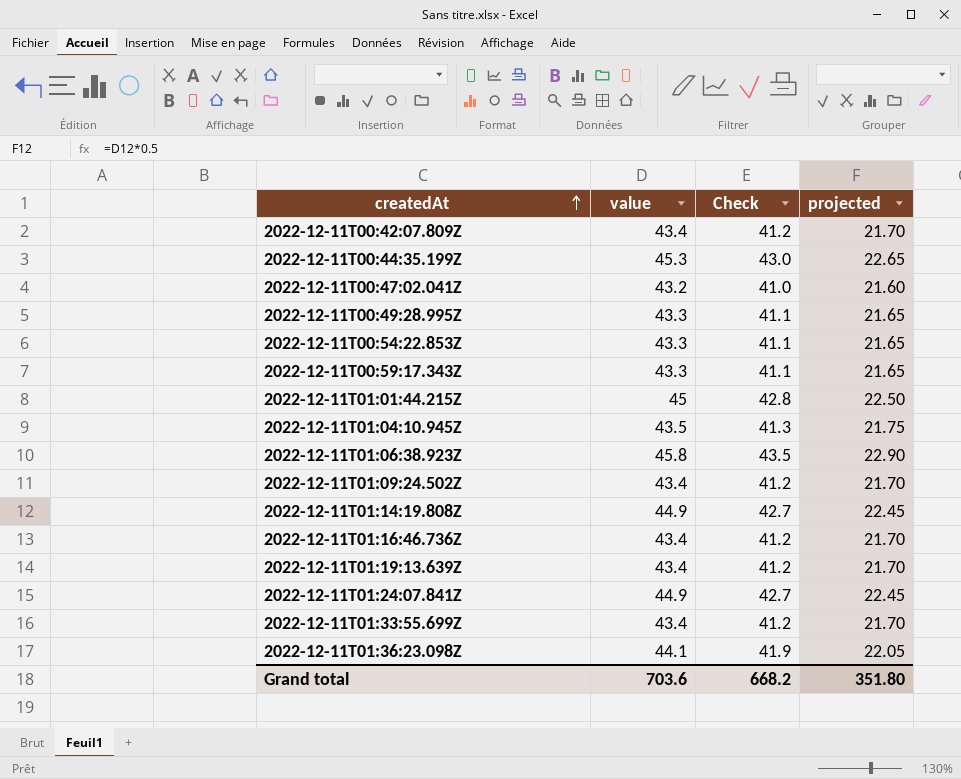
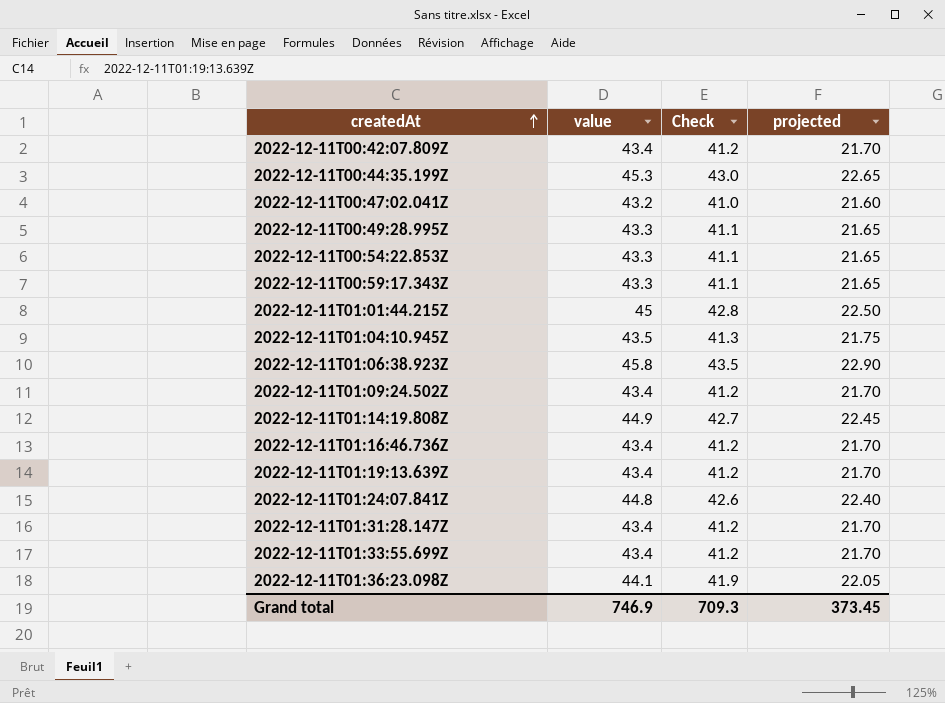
2022-12-11T01:24:07.841Z | value: 44.9 -> 44.8
2022-12-11T01:24:07.841Z | Check: 42.7 -> 42.6
2022-12-11T01:24:07.841Z | projected: 22.45 -> 22.40
row 2022-12-11T01:31:28.147Z: none -> 43.4 | 41.2 | 21.70
Grand total | value: 703.6 -> 746.9
Grand total | Check: 668.2 -> 709.3
Grand total | projected: 351.80 -> 373.45

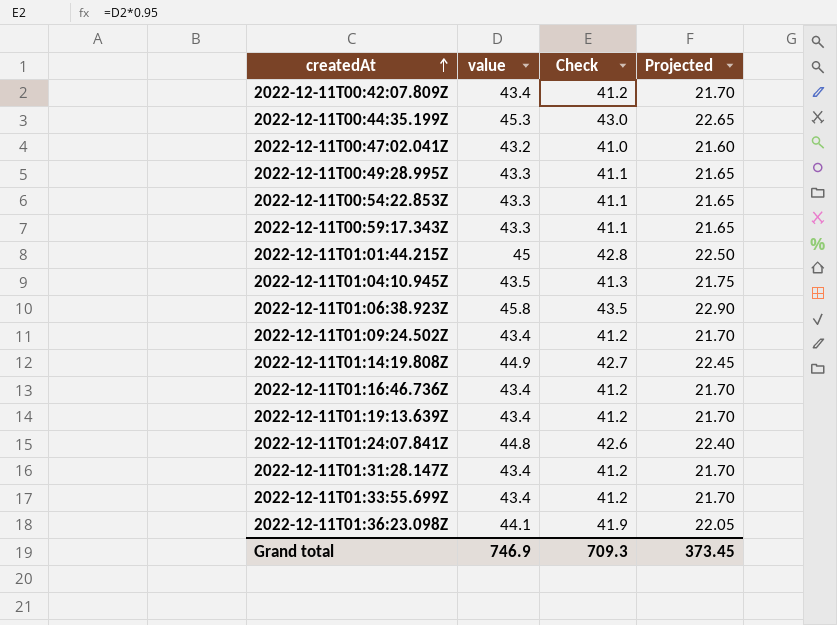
column name: projected -> Projected

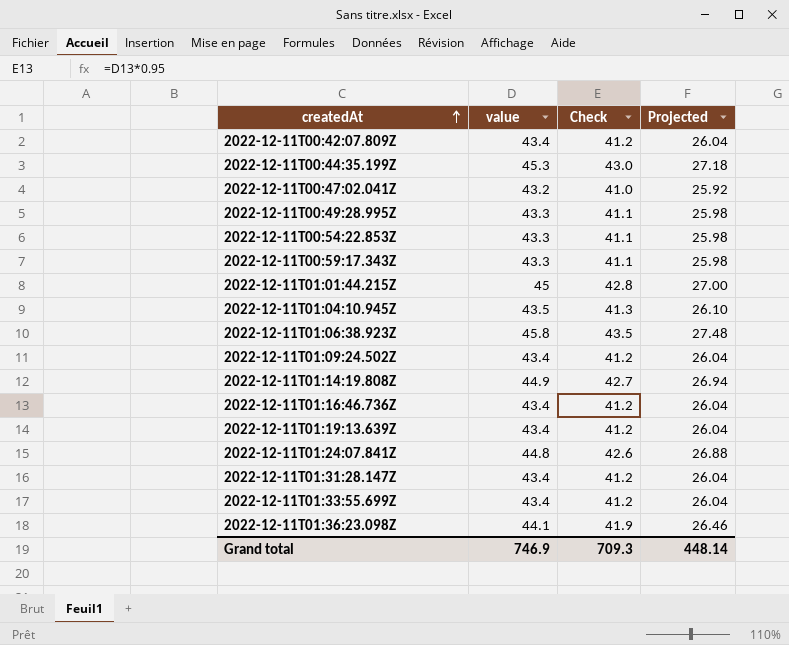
column Projected | formula: [value] * 0.5 -> [value] * 0.6
Grand total | Projected: 373.45 -> 448.14

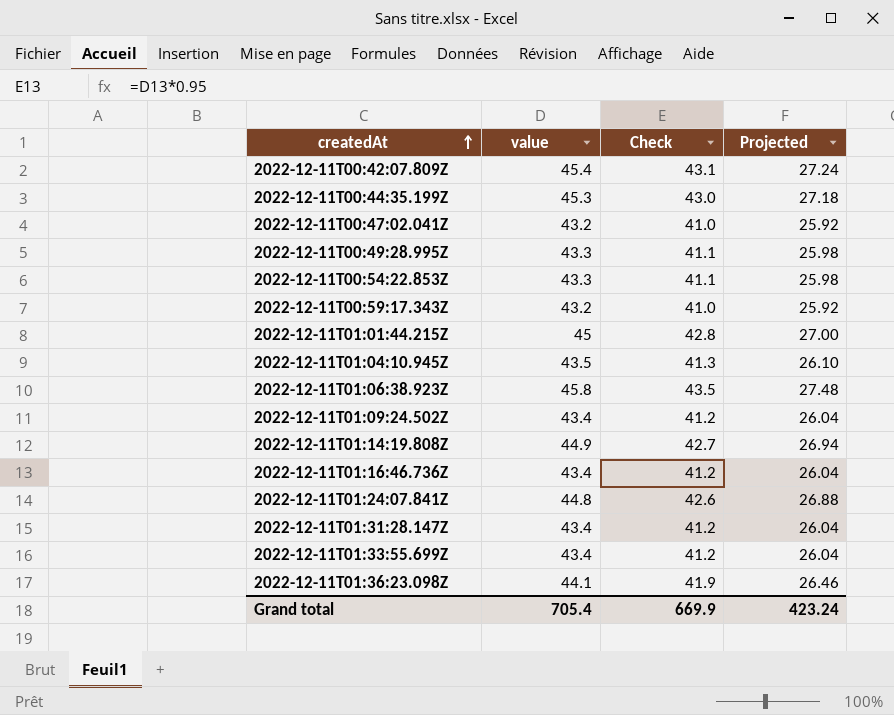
row 2022-12-11T01:19:13.639Z: 43.4 | 41.2 | 26.04 -> none
2022-12-11T00:42:07.809Z | value: 43.4 -> 45.4
2022-12-11T00:42:07.809Z | Check: 41.2 -> 43.1
2022-12-11T00:42:07.809Z | Projected: 26.04 -> 27.24
2022-12-11T00:59:17.343Z | value: 43.3 -> 43.2
2022-12-11T00:59:17.343Z | Check: 41.1 -> 41.0
2022-12-11T00:59:17.343Z | Projected: 25.98 -> 25.92
Grand total | value: 746.9 -> 705.4
Grand total | Check: 709.3 -> 669.9
Grand total | Projected: 448.14 -> 423.24

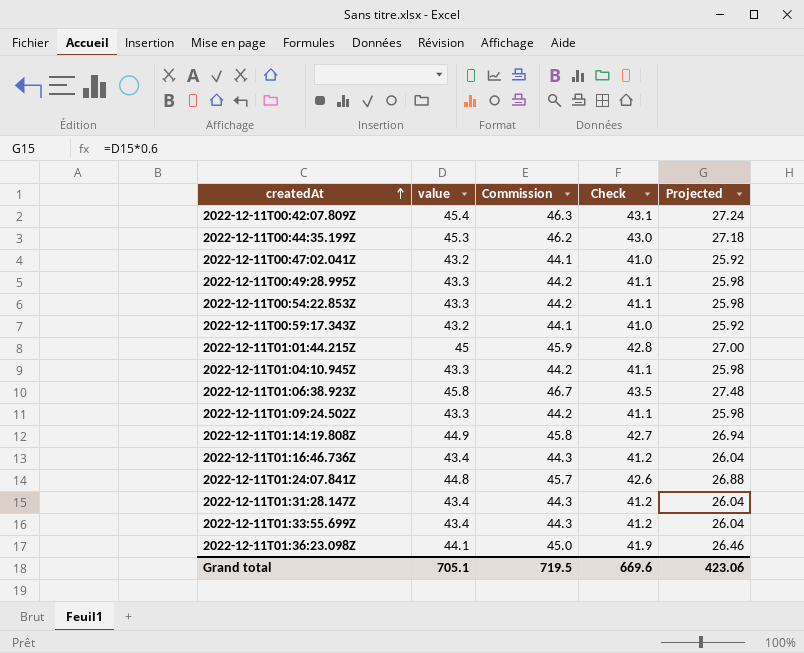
column Commission | formula: none -> [value] * 1.02
2022-12-11T01:04:10.945Z | value: 43.5 -> 43.3
2022-12-11T01:04:10.945Z | Check: 41.3 -> 41.1
2022-12-11T01:04:10.945Z | Projected: 26.10 -> 25.98
2022-12-11T01:09:24.502Z | value: 43.4 -> 43.3
2022-12-11T01:09:24.502Z | Check: 41.2 -> 41.1
2022-12-11T01:09:24.502Z | Projected: 26.04 -> 25.98
Grand total | value: 705.4 -> 705.1
Grand total | Check: 669.9 -> 669.6
Grand total | Projected: 423.24 -> 423.06

